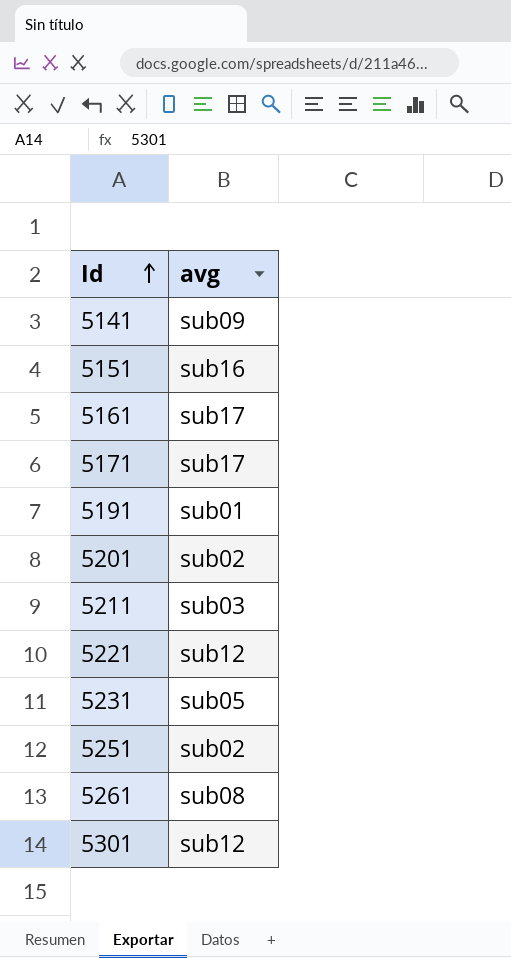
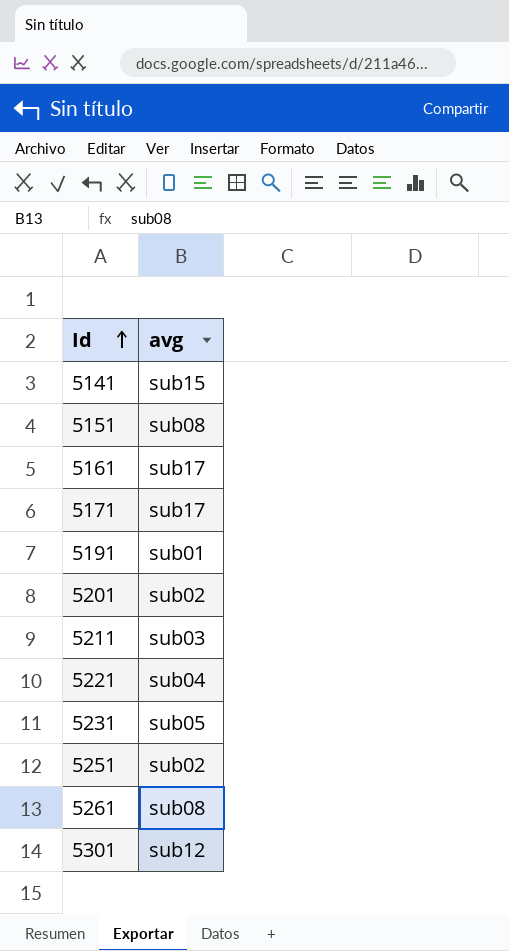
5141 | avg: sub09 -> sub15
5151 | avg: sub16 -> sub08
5221 | avg: sub12 -> sub04

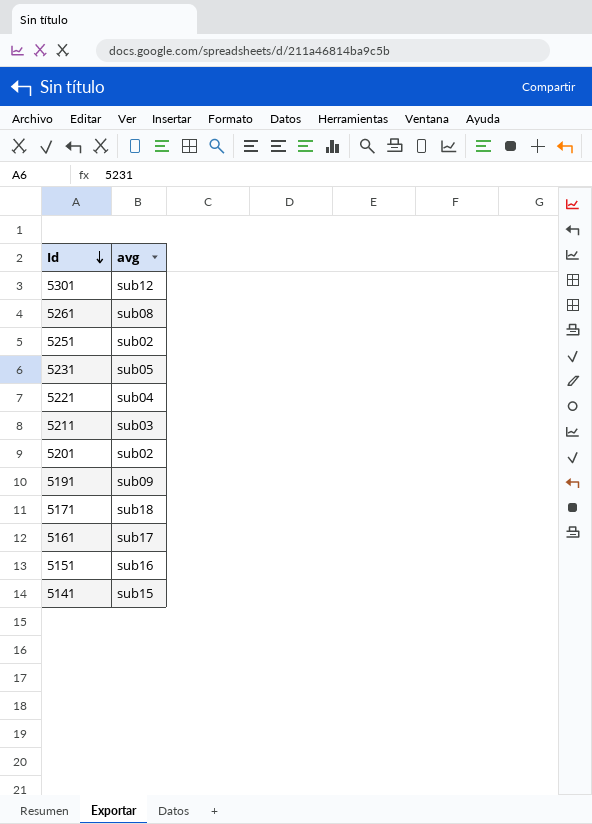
row order: Id ascending -> Id descending
5191 | avg: sub01 -> sub09
5171 | avg: sub17 -> sub18
5151 | avg: sub08 -> sub16

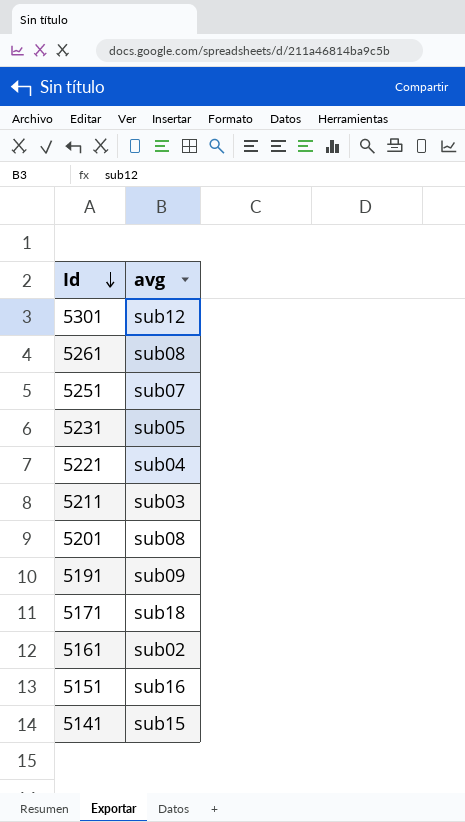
5251 | avg: sub02 -> sub07
5201 | avg: sub02 -> sub08
5161 | avg: sub17 -> sub02

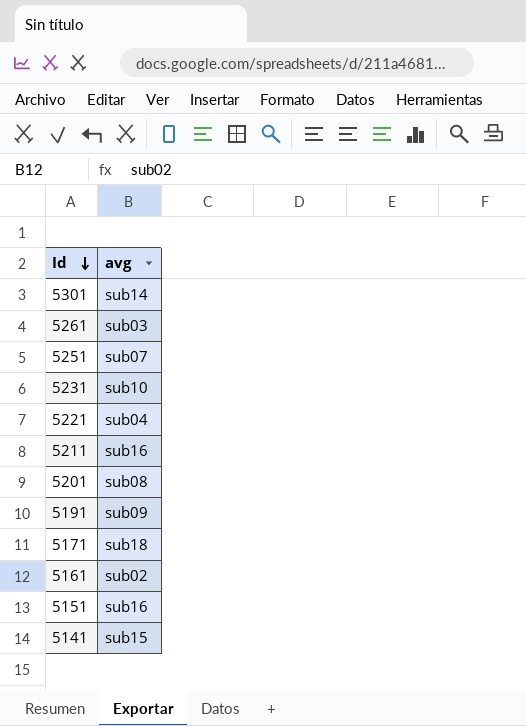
5301 | avg: sub12 -> sub14
5261 | avg: sub08 -> sub03
5231 | avg: sub05 -> sub10
5211 | avg: sub03 -> sub16

